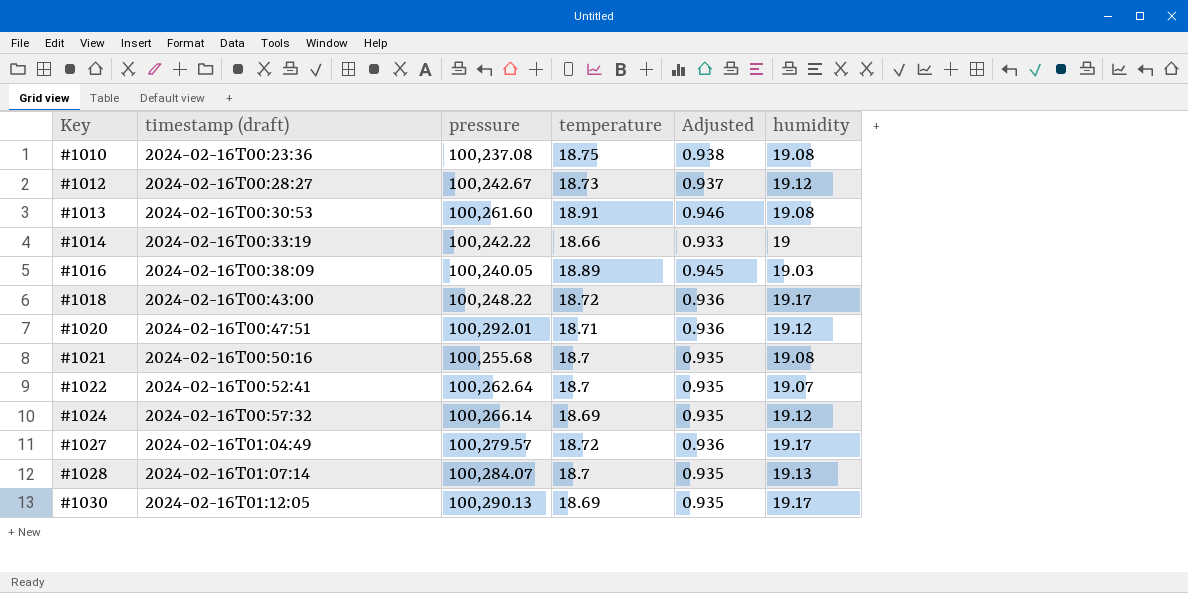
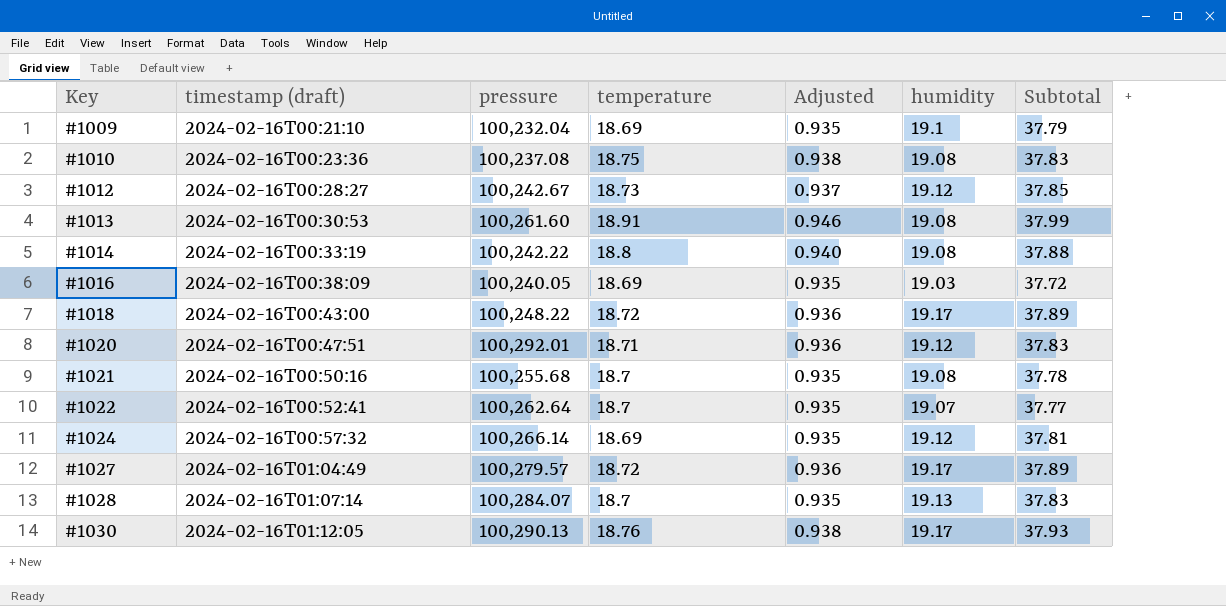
column Subtotal | formula: none -> [temperature] + [humidity]
row #1009: none -> 2024-02-16T00:21:10 | 100,232.04 | 18.69 | 0.935 | 19.1 | 37.79
#1014 | temperature: 18.66 -> 18.8
#1014 | Adjusted: 0.933 -> 0.940
#1014 | humidity: 19 -> 19.08
#1016 | temperature: 18.89 -> 18.69
#1016 | Adjusted: 0.945 -> 0.935
#1030 | temperature: 18.69 -> 18.76
#1030 | Adjusted: 0.935 -> 0.938

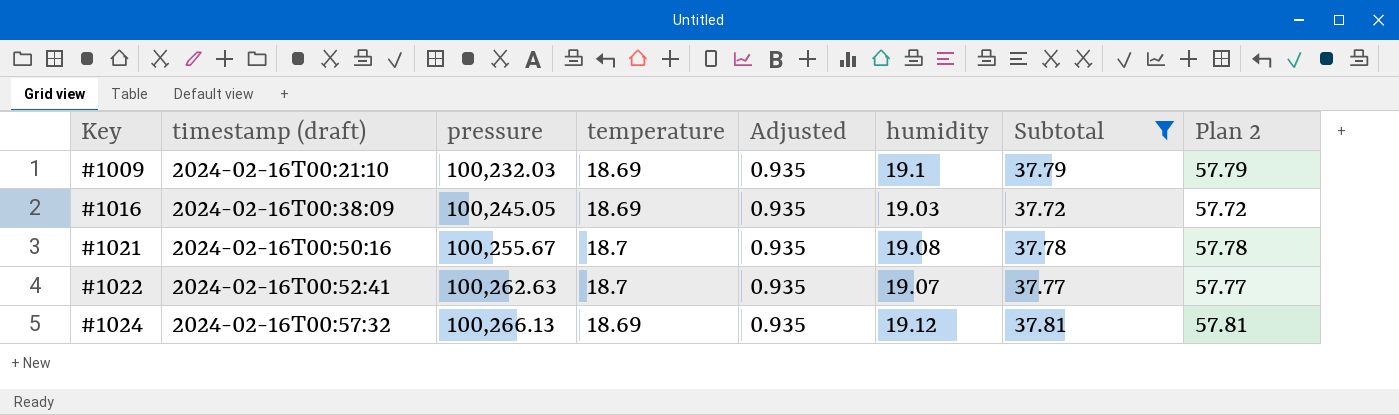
filter: none -> Subtotal <= 37.81
column Plan 2 | formula: none -> [Subtotal] + 20
#1009 | pressure: 100,232.04 -> 100,232.03
#1016 | pressure: 100,240.05 -> 100,245.05
#1021 | pressure: 100,255.68 -> 100,255.67
#1022 | pressure: 100,262.64 -> 100,262.63
#1024 | pressure: 100,266.14 -> 100,266.13

